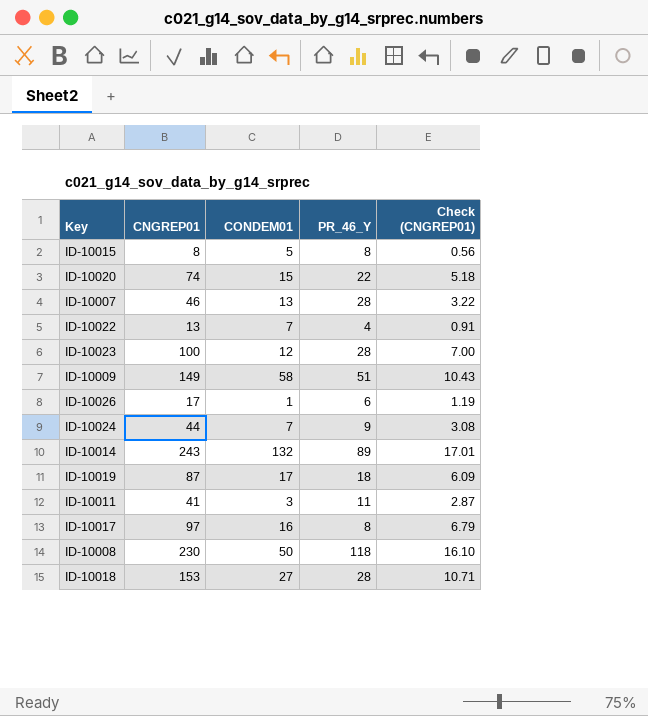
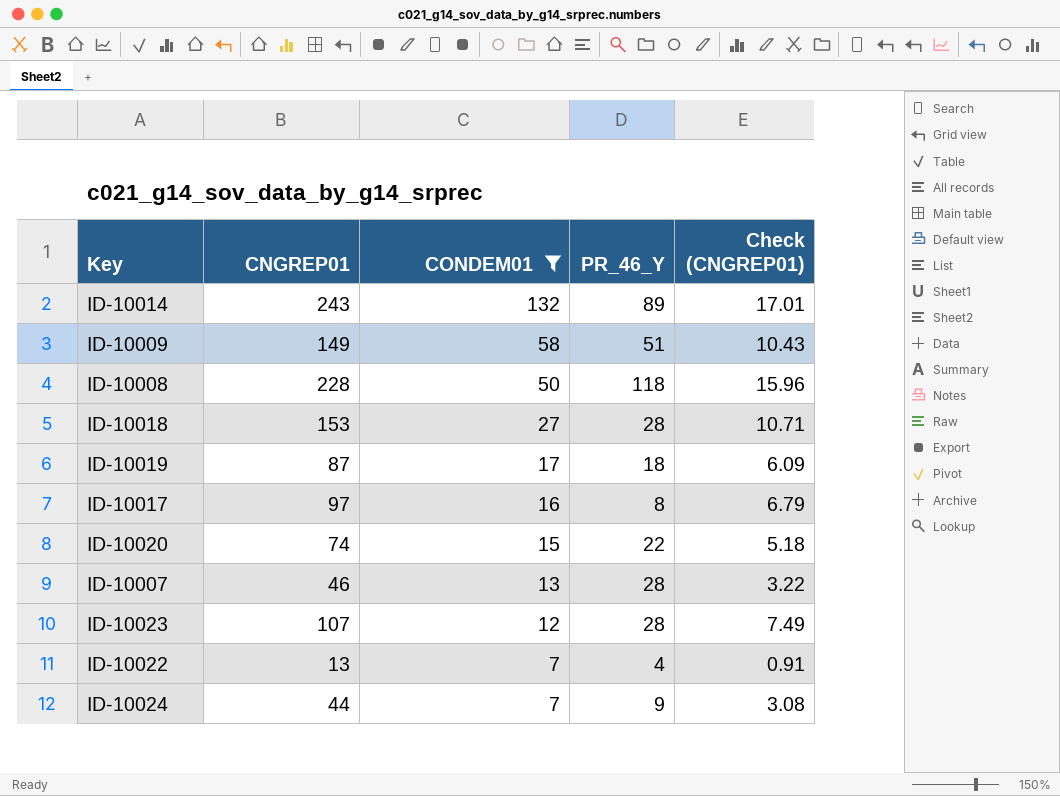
filter: none -> CONDEM01 >= 7
row order: none -> CONDEM01 descending
ID-10008 | CNGREP01: 230 -> 228
ID-10008 | Check (CNGREP01): 16.10 -> 15.96
ID-10023 | CNGREP01: 100 -> 107
ID-10023 | Check (CNGREP01): 7.00 -> 7.49

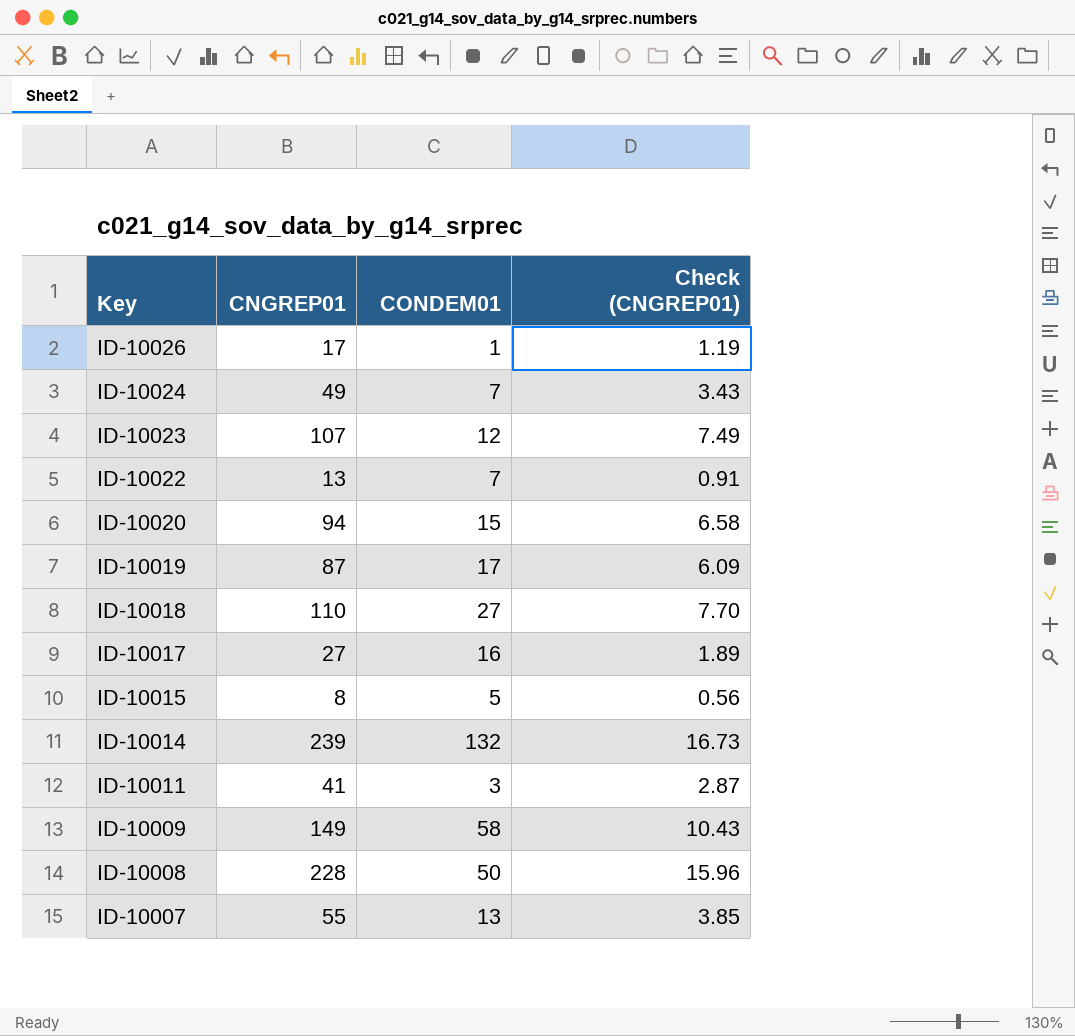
filter: CONDEM01 >= 7 -> none
row order: CONDEM01 descending -> Key descending
column PR_46_Y | position: 4 -> none
ID-10024 | CNGREP01: 44 -> 49
ID-10024 | Check (CNGREP01): 3.08 -> 3.43
ID-10020 | CNGREP01: 74 -> 94
ID-10020 | Check (CNGREP01): 5.18 -> 6.58
ID-10018 | CNGREP01: 153 -> 110
ID-10018 | Check (CNGREP01): 10.71 -> 7.70
ID-10017 | CNGREP01: 97 -> 27
ID-10017 | Check (CNGREP01): 6.79 -> 1.89
ID-10014 | CNGREP01: 243 -> 239
ID-10014 | Check (CNGREP01): 17.01 -> 16.73
ID-10007 | CNGREP01: 46 -> 55
ID-10007 | Check (CNGREP01): 3.22 -> 3.85

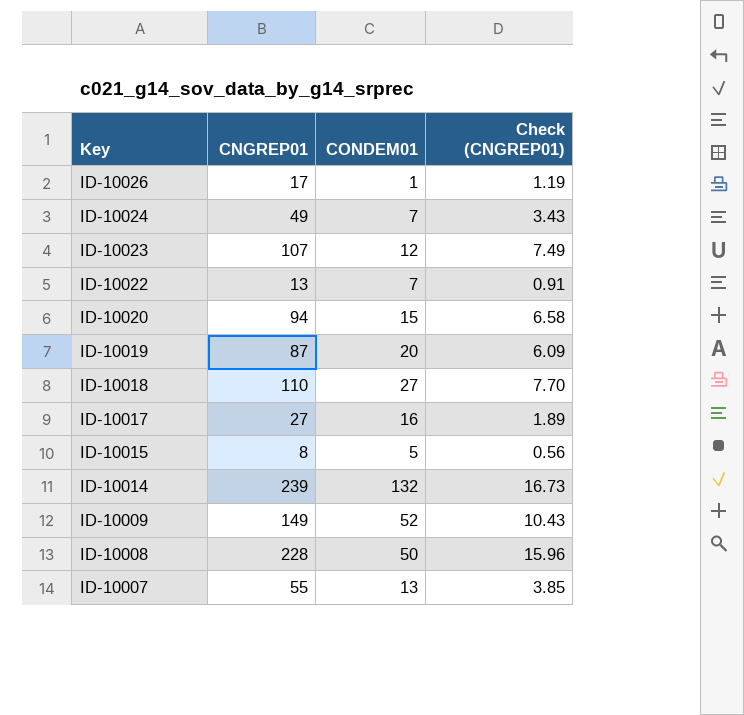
row ID-10011: 41 | 3 | 2.87 -> none
ID-10019 | CONDEM01: 17 -> 20
ID-10009 | CONDEM01: 58 -> 52

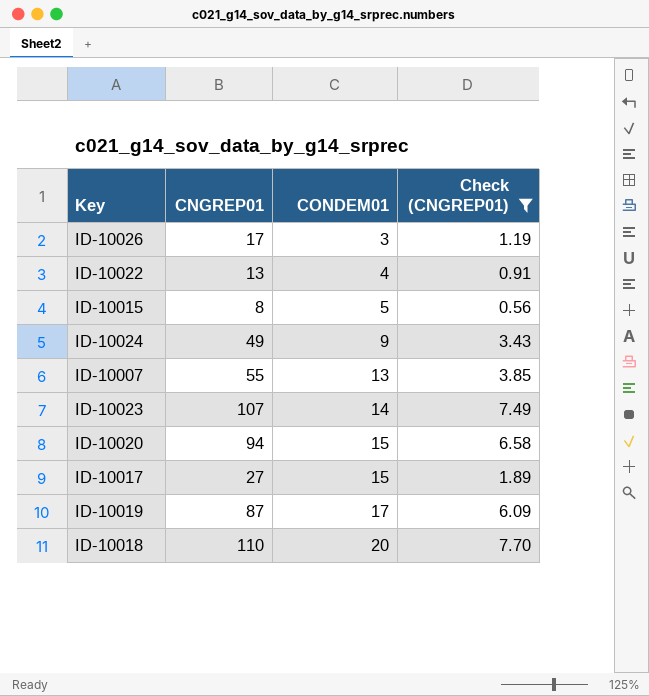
filter: none -> Check (CNGREP01) <= 7.70
row order: Key descending -> CONDEM01 ascending
ID-10026 | CONDEM01: 1 -> 3
ID-10022 | CONDEM01: 7 -> 4
ID-10024 | CONDEM01: 7 -> 9
ID-10023 | CONDEM01: 12 -> 14
ID-10017 | CONDEM01: 16 -> 15
ID-10019 | CONDEM01: 20 -> 17
ID-10018 | CONDEM01: 27 -> 20

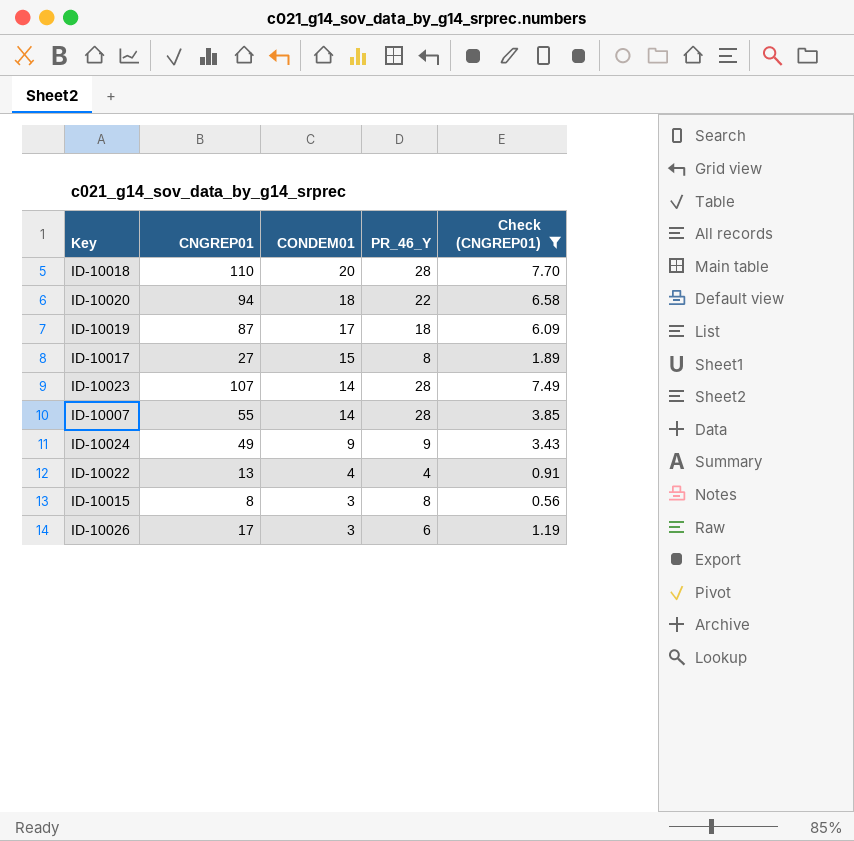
row order: CONDEM01 ascending -> CONDEM01 descending
column PR_46_Y | position: none -> 4
ID-10020 | CONDEM01: 15 -> 18
ID-10007 | CONDEM01: 13 -> 14
ID-10015 | CONDEM01: 5 -> 3

